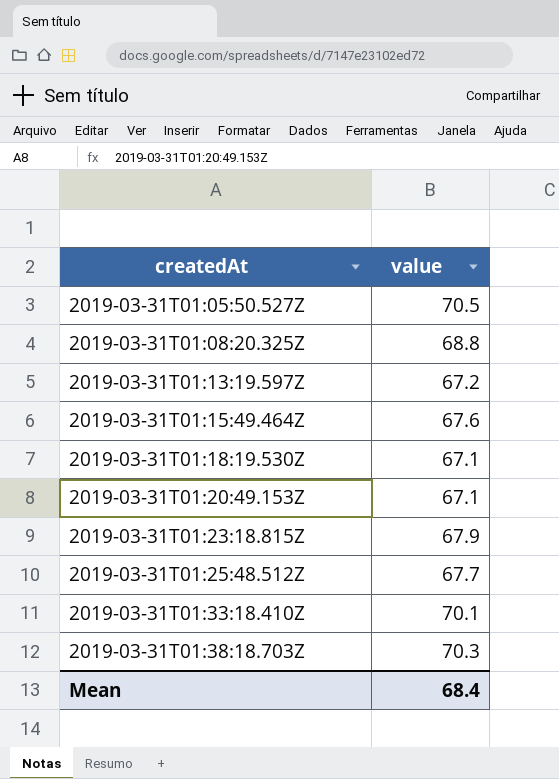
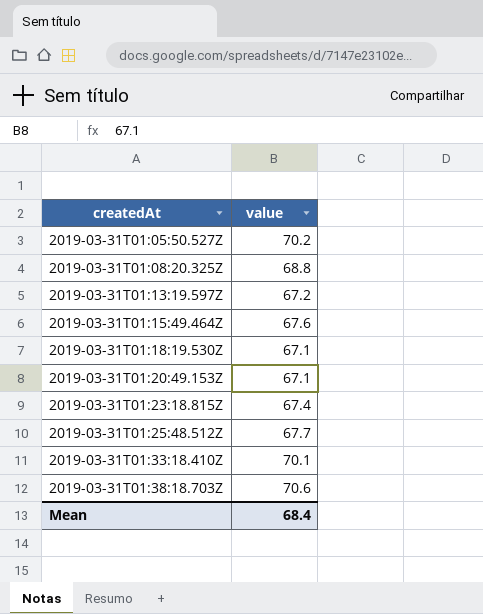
2019-03-31T01:05:50.527Z | value: 70.5 -> 70.2
2019-03-31T01:23:18.815Z | value: 67.9 -> 67.4
2019-03-31T01:38:18.703Z | value: 70.3 -> 70.6

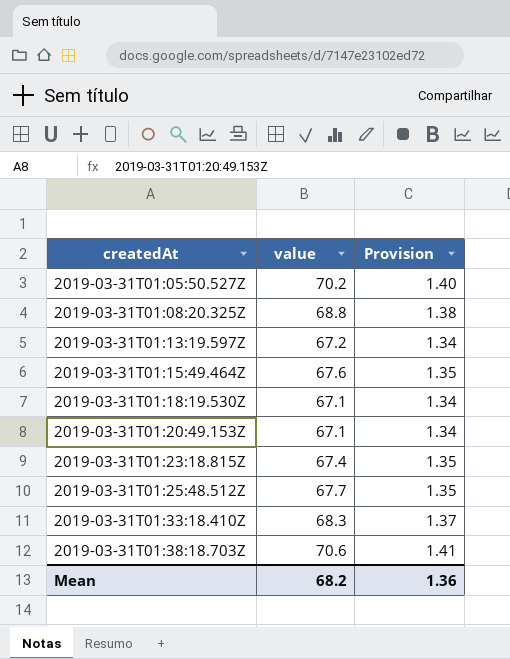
column Provision | formula: none -> [value] * 0.02
2019-03-31T01:33:18.410Z | value: 70.1 -> 68.3
Mean | value: 68.4 -> 68.2

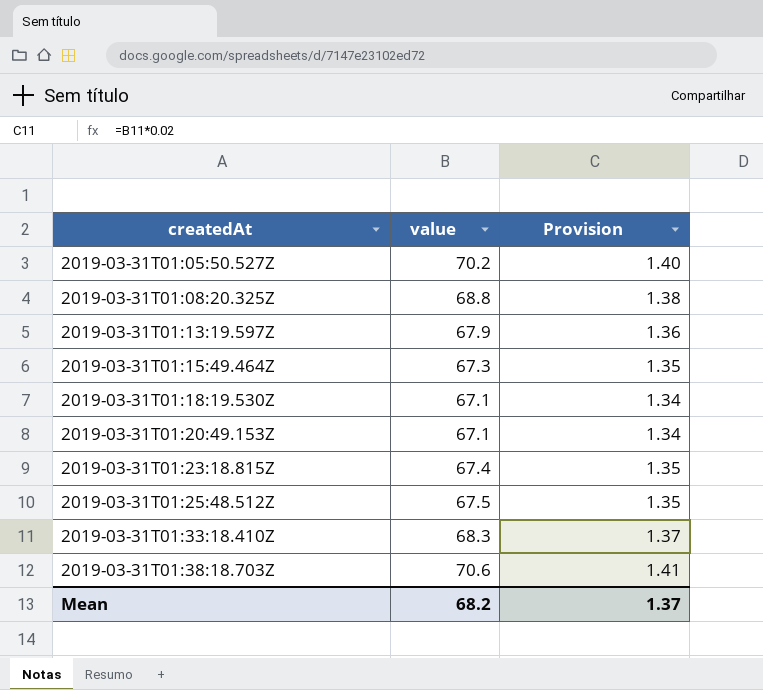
2019-03-31T01:13:19.597Z | value: 67.2 -> 67.9
2019-03-31T01:13:19.597Z | Provision: 1.34 -> 1.36
2019-03-31T01:15:49.464Z | value: 67.6 -> 67.3
2019-03-31T01:25:48.512Z | value: 67.7 -> 67.5
Mean | Provision: 1.36 -> 1.37

